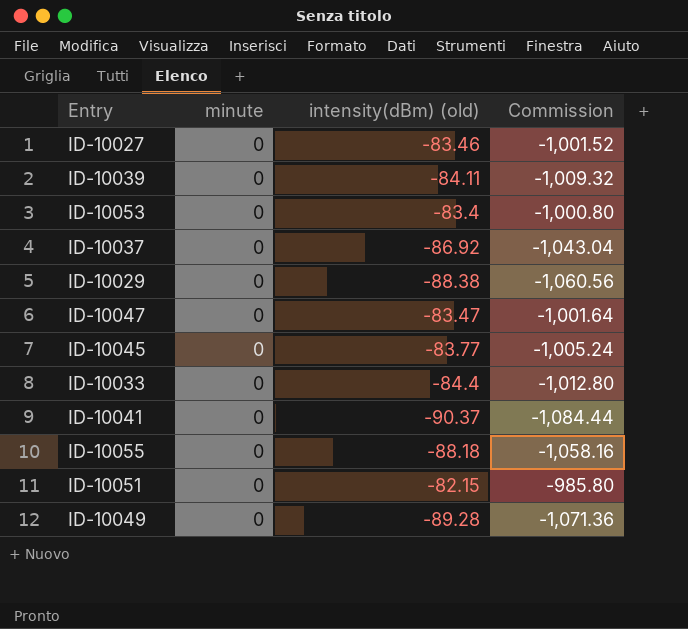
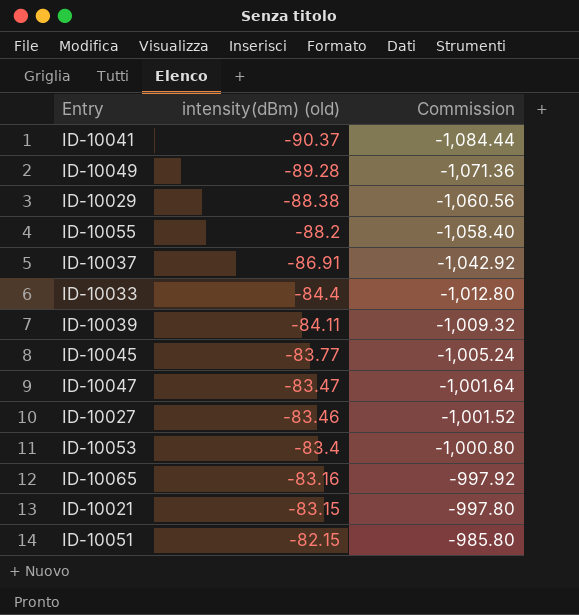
row order: none -> intensity(dBm) (old) ascending
column minute | position: 2 -> none
ID-10055 | intensity(dBm) (old): -88.18 -> -88.2
ID-10055 | Commission: -1,058.16 -> -1,058.40
ID-10037 | intensity(dBm) (old): -86.92 -> -86.91
ID-10037 | Commission: -1,043.04 -> -1,042.92
row ID-10065: none -> -83.16 | -997.92
row ID-10021: none -> -83.15 | -997.80

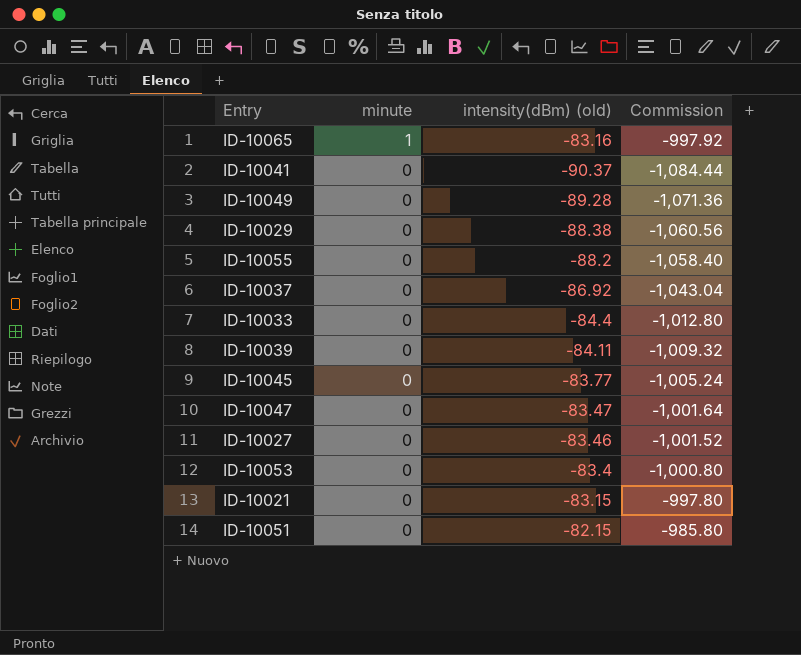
row order: intensity(dBm) (old) ascending -> minute descending
column minute | position: none -> 2
ID-10037 | intensity(dBm) (old): -86.91 -> -86.92
ID-10037 | Commission: -1,042.92 -> -1,043.04

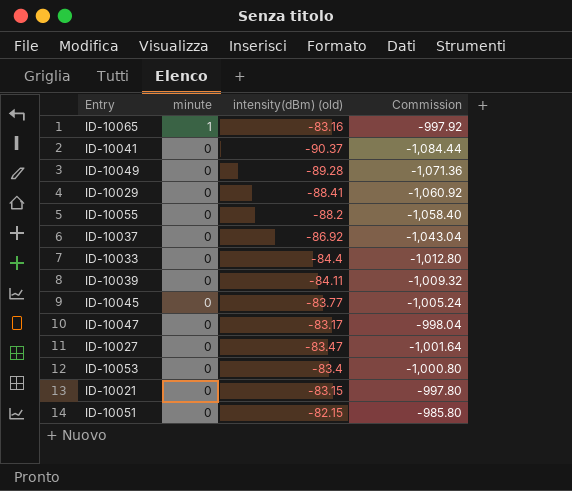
ID-10029 | intensity(dBm) (old): -88.38 -> -88.41
ID-10029 | Commission: -1,060.56 -> -1,060.92
ID-10047 | intensity(dBm) (old): -83.47 -> -83.17
ID-10047 | Commission: -1,001.64 -> -998.04
ID-10027 | intensity(dBm) (old): -83.46 -> -83.47
ID-10027 | Commission: -1,001.52 -> -1,001.64

